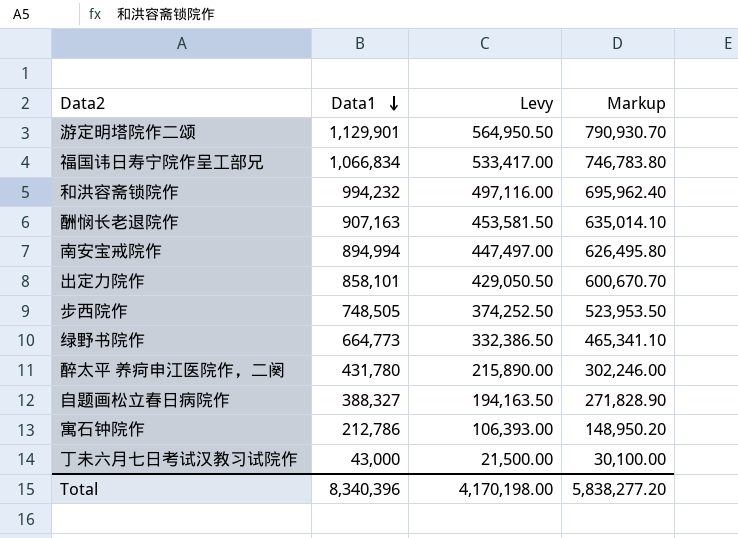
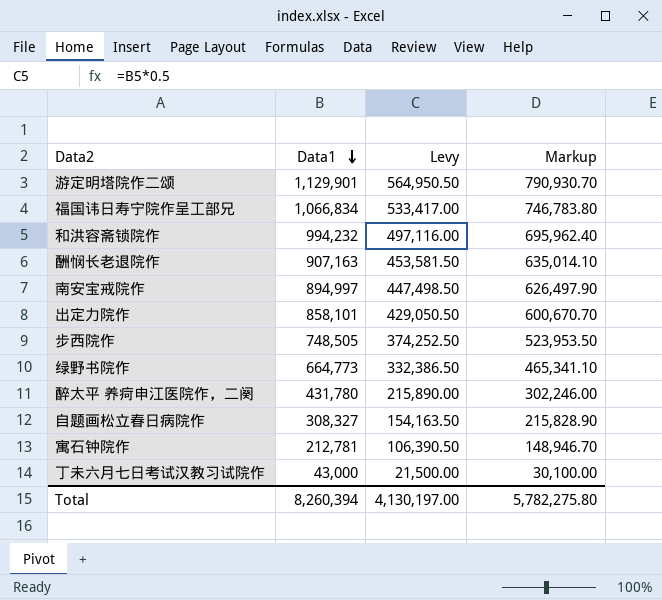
南安宝戒院作 | Data1: 894,994 -> 894,997
南安宝戒院作 | Levy: 447,497.00 -> 447,498.50
南安宝戒院作 | Markup: 626,495.80 -> 626,497.90
自题画松立春日病院作 | Data1: 388,327 -> 308,327
自题画松立春日病院作 | Levy: 194,163.50 -> 154,163.50
自题画松立春日病院作 | Markup: 271,828.90 -> 215,828.90
寓石钟院作 | Data1: 212,786 -> 212,781
寓石钟院作 | Levy: 106,393.00 -> 106,390.50
寓石钟院作 | Markup: 148,950.20 -> 148,946.70
Total | Data1: 8,340,396 -> 8,260,394
Total | Levy: 4,170,198.00 -> 4,130,197.00
Total | Markup: 5,838,277.20 -> 5,782,275.80

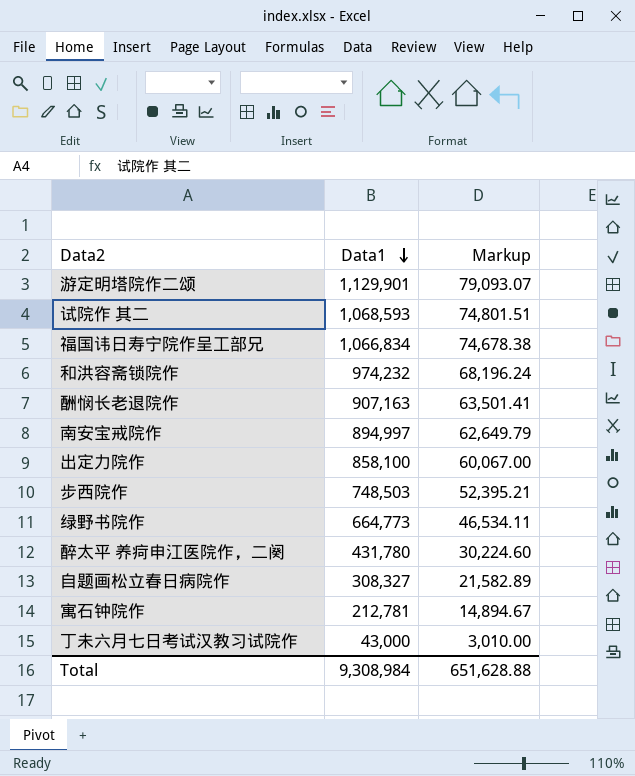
column Levy | formula: [Data1] * 0.5 -> none
column Markup | formula: [Data1] * 0.7 -> [Data1] * 0.07
row 试院作 其二: none -> 1,068,593 | 74,801.51
和洪容斋锁院作 | Data1: 994,232 -> 974,232
出定力院作 | Data1: 858,101 -> 858,100
步西院作 | Data1: 748,505 -> 748,503
Total | Data1: 8,260,394 -> 9,308,984
Total | Markup: 5,782,275.80 -> 651,628.88

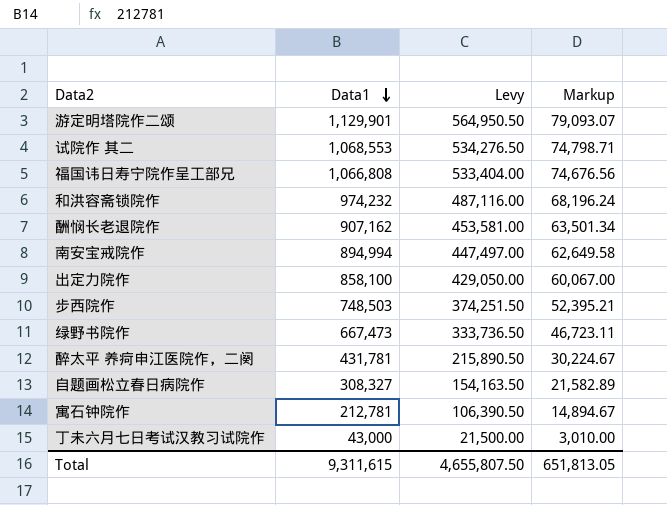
column Levy | formula: none -> [Data1] * 0.5
试院作 其二 | Data1: 1,068,593 -> 1,068,553
试院作 其二 | Markup: 74,801.51 -> 74,798.71
福国讳日寿宁院作呈工部兄 | Data1: 1,066,834 -> 1,066,808
福国讳日寿宁院作呈工部兄 | Markup: 74,678.38 -> 74,676.56
酬悯长老退院作 | Data1: 907,163 -> 907,162
酬悯长老退院作 | Markup: 63,501.41 -> 63,501.34
南安宝戒院作 | Data1: 894,997 -> 894,994
南安宝戒院作 | Markup: 62,649.79 -> 62,649.58
绿野书院作 | Data1: 664,773 -> 667,473
绿野书院作 | Markup: 46,534.11 -> 46,723.11
醉太平 养疴申江医院作，二阕 | Data1: 431,780 -> 431,781
醉太平 养疴申江医院作，二阕 | Markup: 30,224.60 -> 30,224.67
Total | Data1: 9,308,984 -> 9,311,615
Total | Markup: 651,628.88 -> 651,813.05

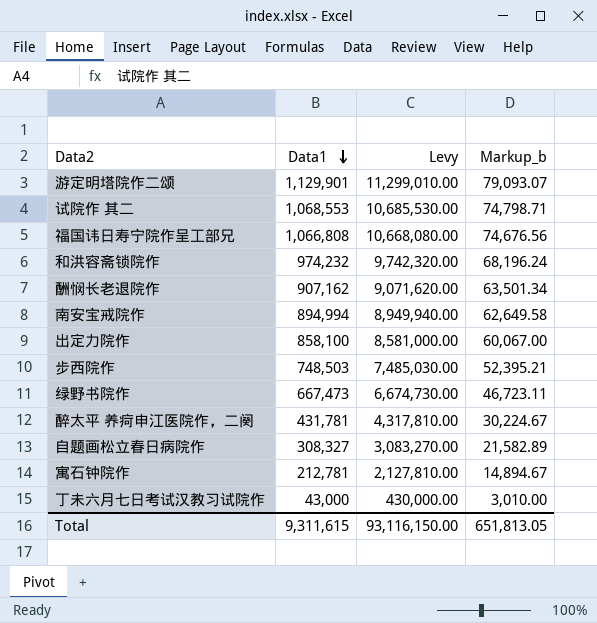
column Levy | formula: [Data1] * 0.5 -> [Data1] * 10
column name: Markup -> Markup_b
Total | Levy: 4,655,807.50 -> 93,116,150.00

